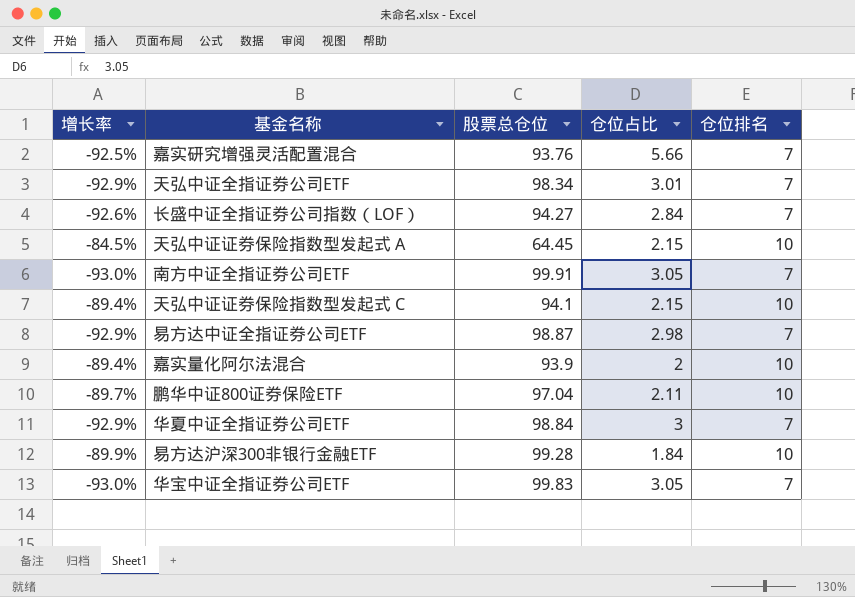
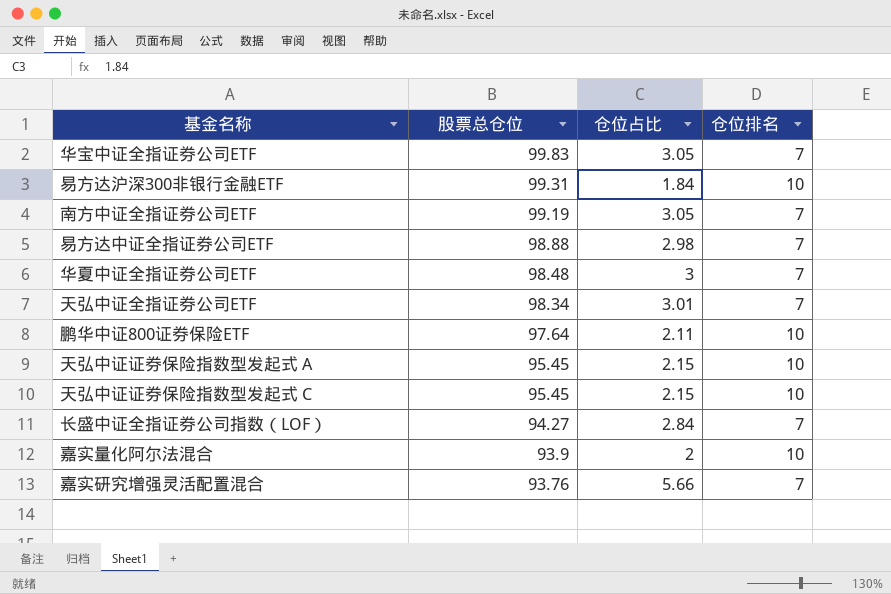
row order: none -> 股票总仓位 descending
column 增长率 | formula: ([仓位排名] - [股票总仓位]) / [股票总仓位] -> none
易方达沪深300非银行金融ETF | 股票总仓位: 99.28 -> 99.31
南方中证全指证券公司ETF | 股票总仓位: 99.91 -> 99.19
易方达中证全指证券公司ETF | 股票总仓位: 98.87 -> 98.88
华夏中证全指证券公司ETF | 股票总仓位: 98.84 -> 98.48
鹏华中证800证券保险ETF | 股票总仓位: 97.04 -> 97.64
天弘中证证券保险指数型发起式 A | 股票总仓位: 64.45 -> 95.45
天弘中证证券保险指数型发起式 C | 股票总仓位: 94.1 -> 95.45

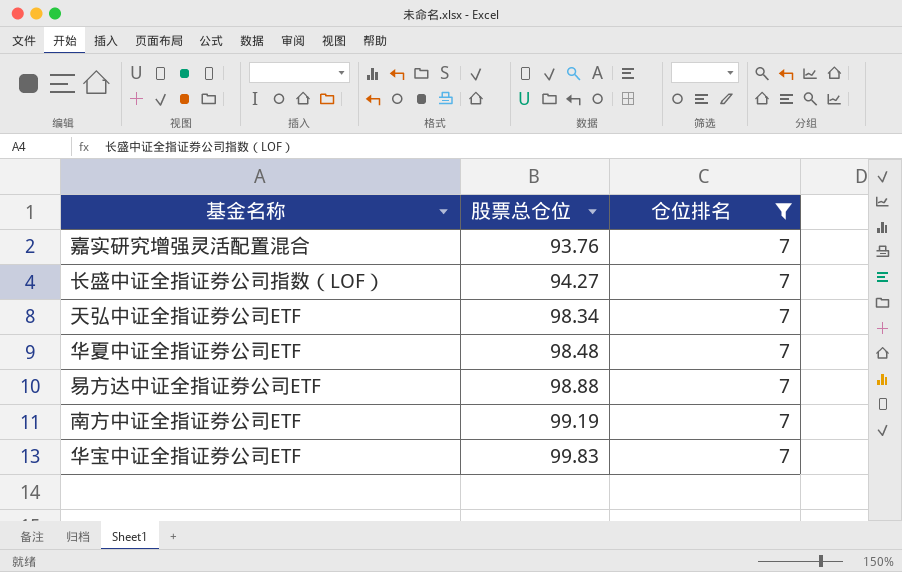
filter: none -> 仓位排名 = 7
row order: 股票总仓位 descending -> 股票总仓位 ascending
column 仓位占比 | position: 3 -> none

